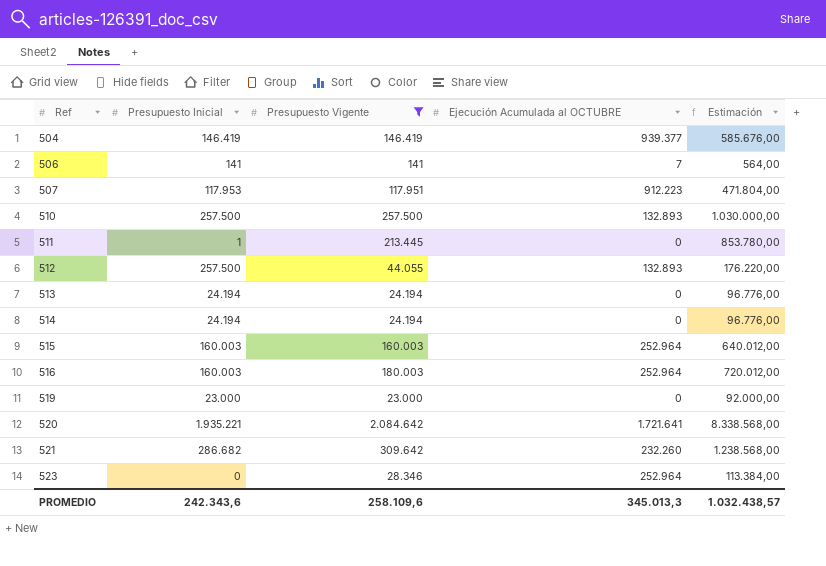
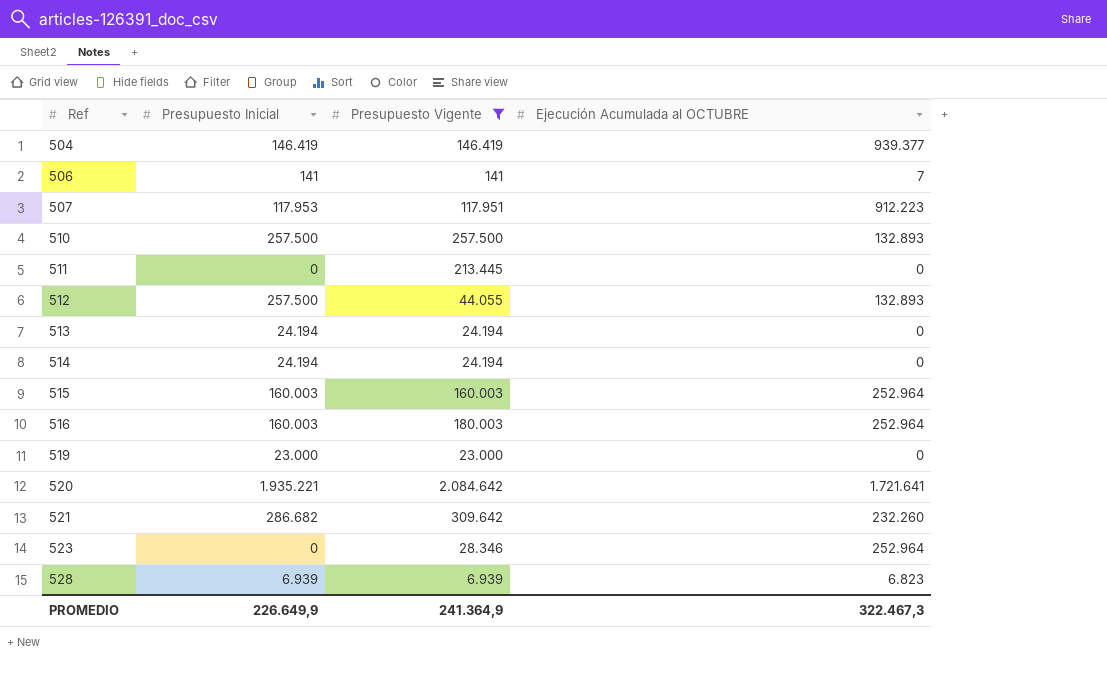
column Estimación | formula: [Presupuesto Vigente] * 4 -> none
511 | Presupuesto Inicial: 1 -> 0
row 528: none -> 6.939 | 6.939 | 6.823
PROMEDIO | Presupuesto Inicial: 242.343,6 -> 226.649,9
PROMEDIO | Presupuesto Vigente: 258.109,6 -> 241.364,9
PROMEDIO | Ejecución Acumulada al OCTUBRE: 345.013,3 -> 322.467,3

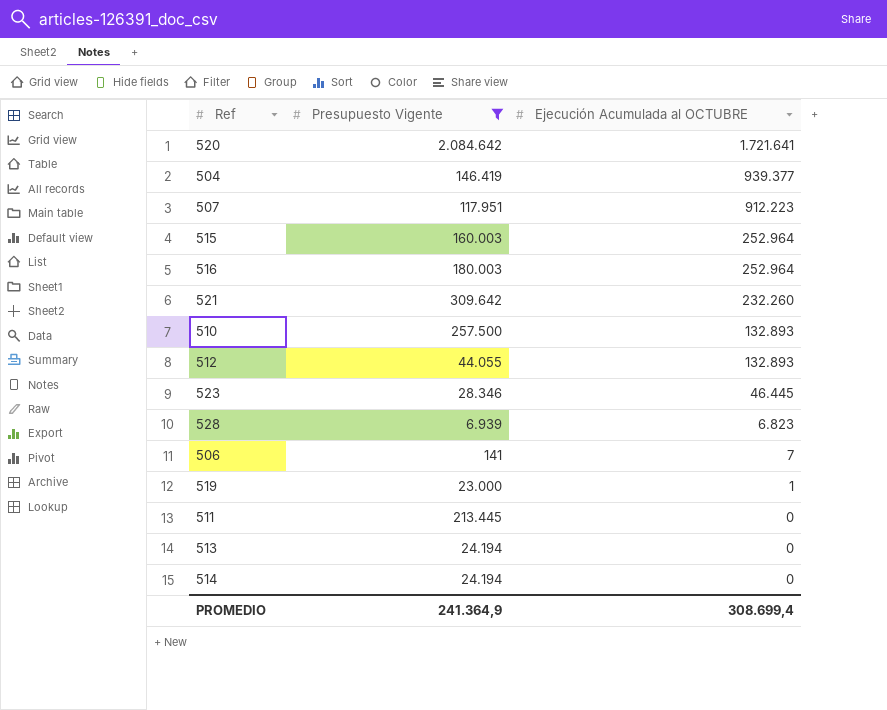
row order: Ref ascending -> Ejecución Acumulada al OCTUBRE descending
column Presupuesto Inicial | position: 2 -> none
523 | Ejecución Acumulada al OCTUBRE: 252.964 -> 46.445
519 | Ejecución Acumulada al OCTUBRE: 0 -> 1
PROMEDIO | Ejecución Acumulada al OCTUBRE: 322.467,3 -> 308.699,4

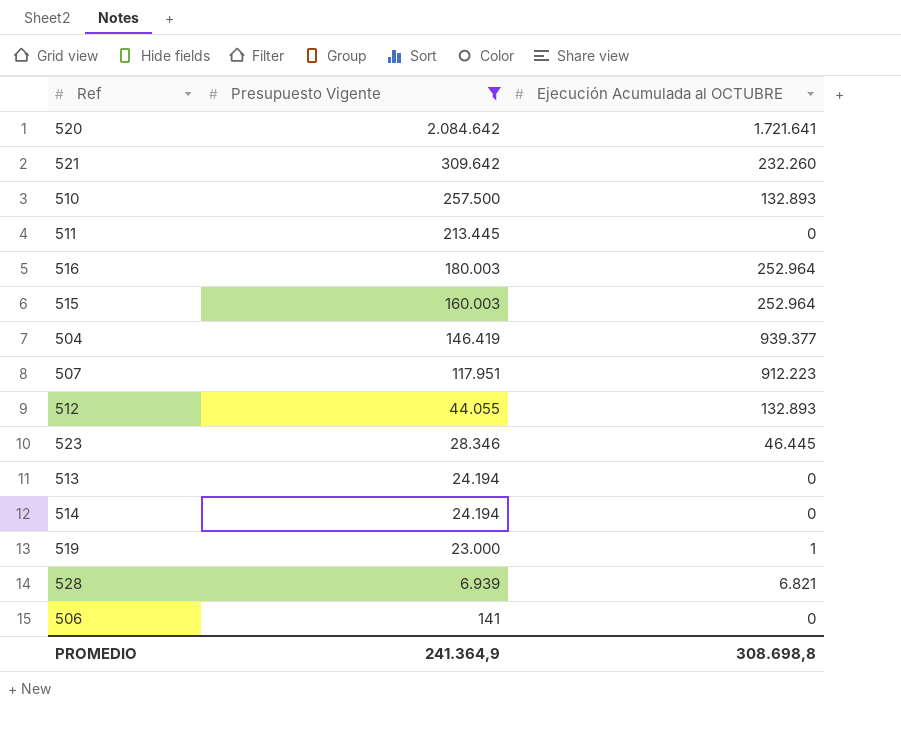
row order: Ejecución Acumulada al OCTUBRE descending -> Presupuesto Vigente descending
528 | Ejecución Acumulada al OCTUBRE: 6.823 -> 6.821
506 | Ejecución Acumulada al OCTUBRE: 7 -> 0
PROMEDIO | Ejecución Acumulada al OCTUBRE: 308.699,4 -> 308.698,8

